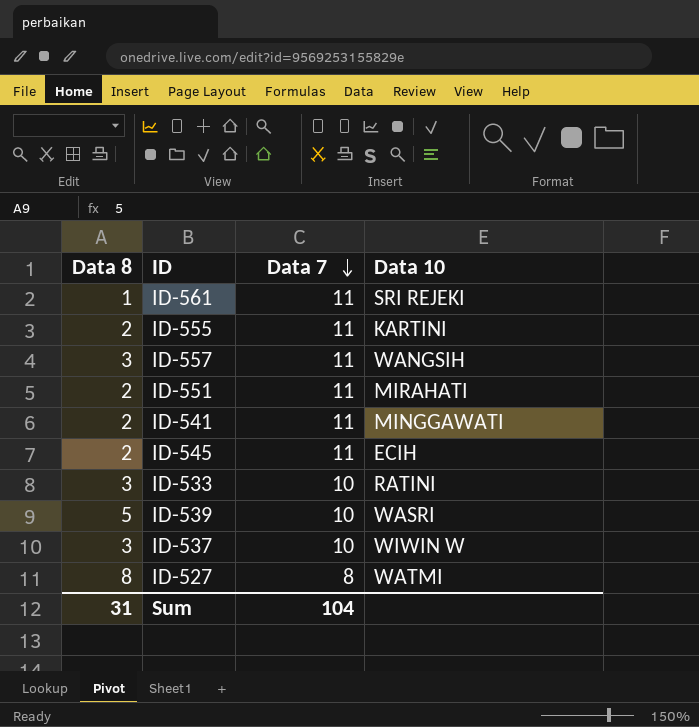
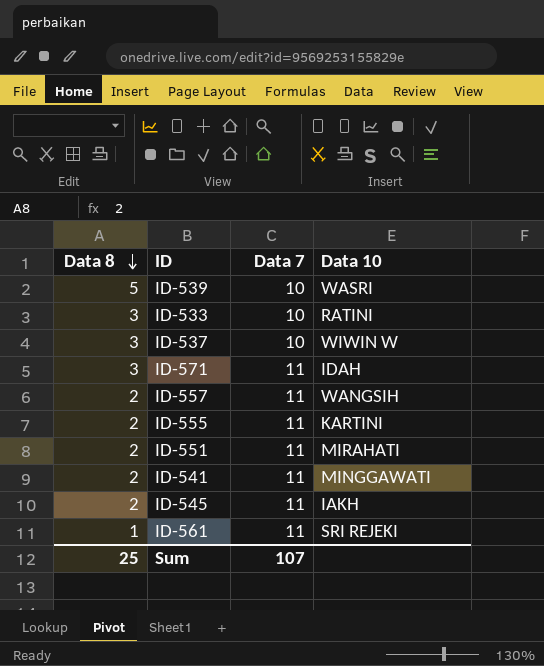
row order: Data 7 descending -> Data 8 descending
row ID-527: 8 | 8 | WATMI -> none
row ID-571: none -> 3 | 11 | IDAH
ID-557 | Data 8: 3 -> 2
ID-545 | Data 10: ECIH -> IAKH
Sum | Data 8: 31 -> 25
Sum | Data 7: 104 -> 107

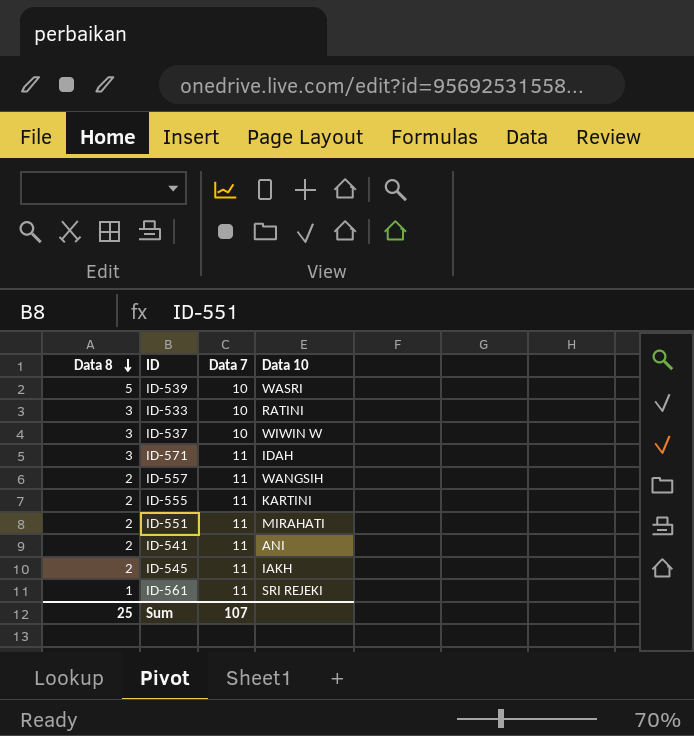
ID-541 | Data 10: MINGGAWATI -> ANI

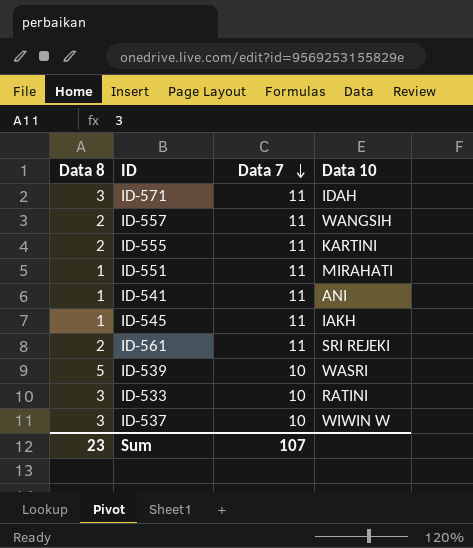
row order: Data 8 descending -> Data 7 descending
ID-551 | Data 8: 2 -> 1
ID-541 | Data 8: 2 -> 1
ID-545 | Data 8: 2 -> 1
ID-561 | Data 8: 1 -> 2
Sum | Data 8: 25 -> 23

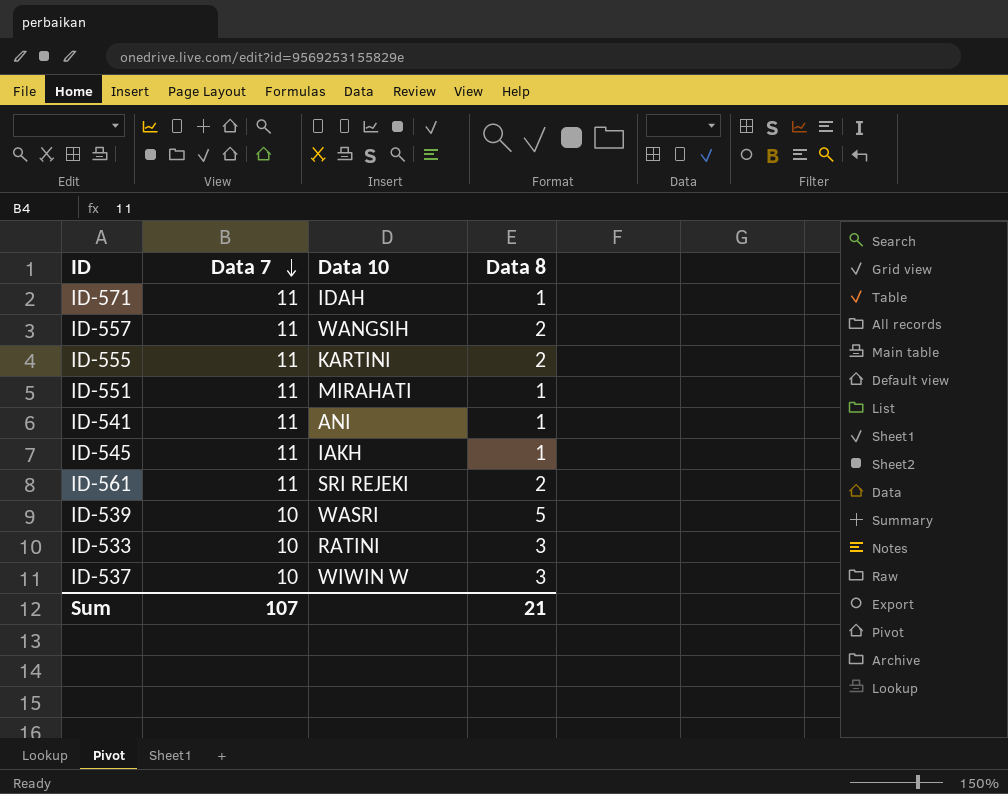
column Data 8 | position: 1 -> 4
ID-571 | Data 8: 3 -> 1
Sum | Data 8: 23 -> 21

